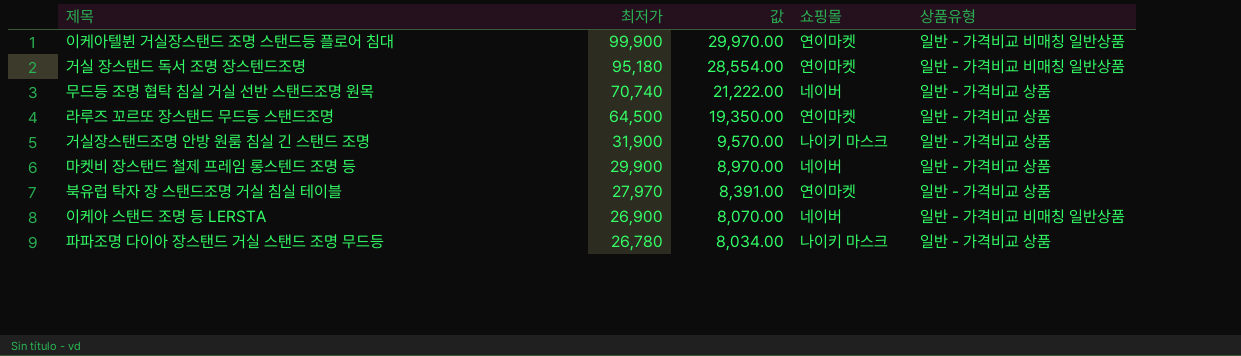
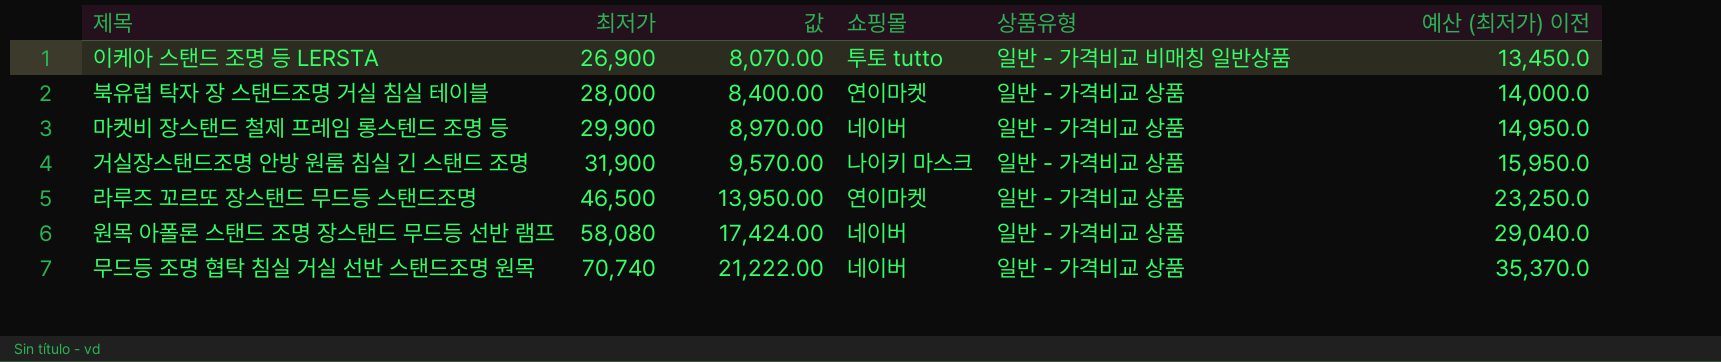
row order: 최저가 descending -> 최저가 ascending
column 예산 (최저가) 이전 | formula: none -> [최저가] * 0.5
row 이케아텔뷘 거실장스탠드 조명 스탠드등 플로어 침대: 99,900 | 29,970.00 | 연이마켓 | 일반 - 가격비교 비매칭 일반상품 -> none
row 거실 장스탠드 독서 조명 장스텐드조명: 95,180 | 28,554.00 | 연이마켓 | 일반 - 가격비교 비매칭 일반상품 -> none
row 파파조명 다이아 장스탠드 거실 스탠드 조명 무드등: 26,780 | 8,034.00 | 나이키 마스크 | 일반 - 가격비교 상품 -> none
이케아 스탠드 조명 등 LERSTA | 쇼핑몰: 네이버 -> 투토 tutto
북유럽 탁자 장 스탠드조명 거실 침실 테이블 | 최저가: 27,970 -> 28,000
북유럽 탁자 장 스탠드조명 거실 침실 테이블 | 값: 8,391.00 -> 8,400.00
라루즈 꼬르또 장스탠드 무드등 스탠드조명 | 최저가: 64,500 -> 46,500
라루즈 꼬르또 장스탠드 무드등 스탠드조명 | 값: 19,350.00 -> 13,950.00
row 원목 아폴론 스탠드 조명 장스탠드 무드등 선반 램프: none -> 58,080 | 17,424.00 | 네이버 | 일반 - 가격비교 상품 | 29,040.0

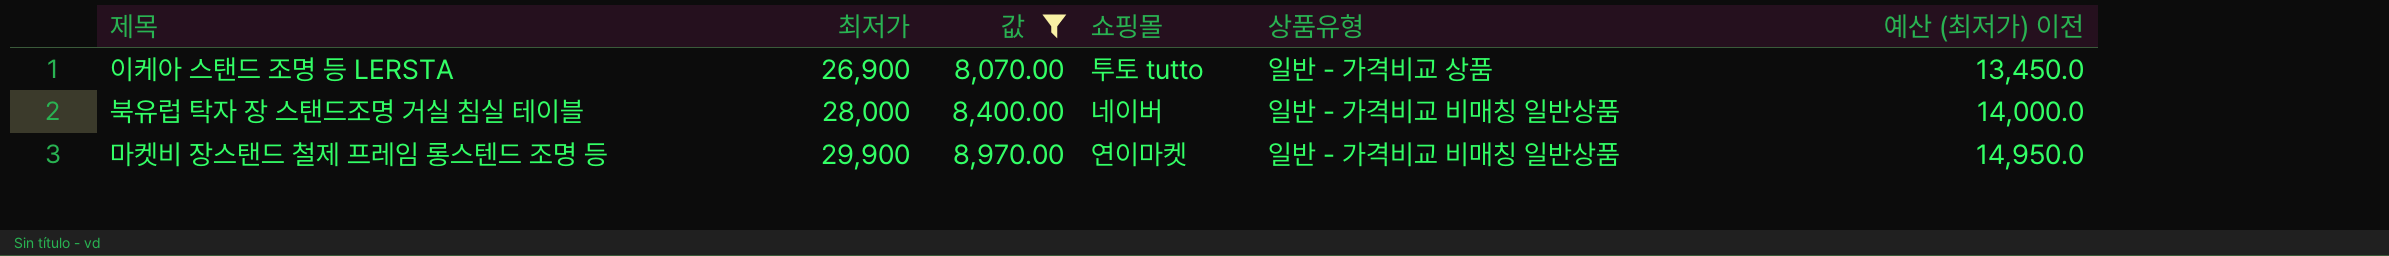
filter: none -> 값 <= 8,970.00
이케아 스탠드 조명 등 LERSTA | 상품유형: 일반 - 가격비교 비매칭 일반상품 -> 일반 - 가격비교 상품
북유럽 탁자 장 스탠드조명 거실 침실 테이블 | 쇼핑몰: 연이마켓 -> 네이버
북유럽 탁자 장 스탠드조명 거실 침실 테이블 | 상품유형: 일반 - 가격비교 상품 -> 일반 - 가격비교 비매칭 일반상품
마켓비 장스탠드 철제 프레임 롱스텐드 조명 등 | 쇼핑몰: 네이버 -> 연이마켓
마켓비 장스탠드 철제 프레임 롱스텐드 조명 등 | 상품유형: 일반 - 가격비교 상품 -> 일반 - 가격비교 비매칭 일반상품

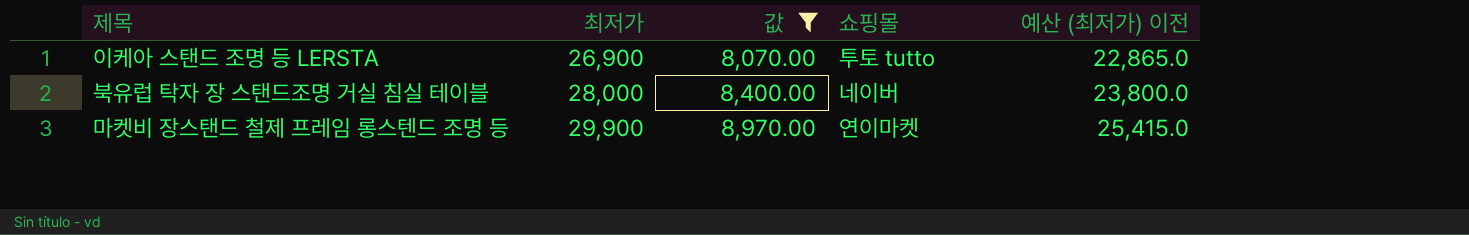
column 상품유형 | position: 5 -> none
column 예산 (최저가) 이전 | formula: [최저가] * 0.5 -> [최저가] * 0.85

